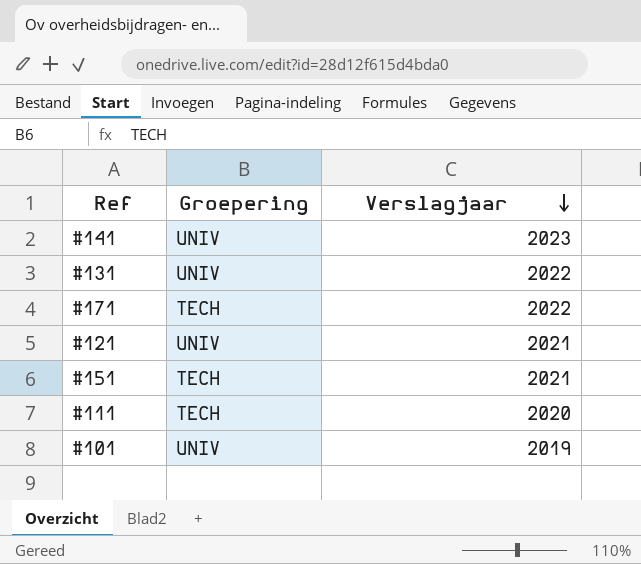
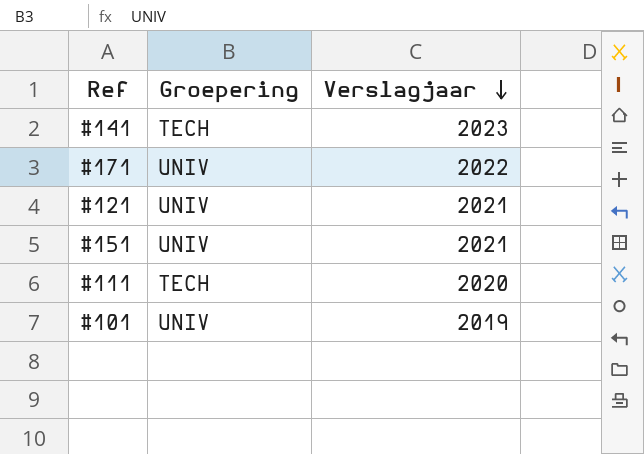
row #131: UNIV | 2022 -> none
#141 | Groepering: UNIV -> TECH
#171 | Groepering: TECH -> UNIV
#151 | Groepering: TECH -> UNIV

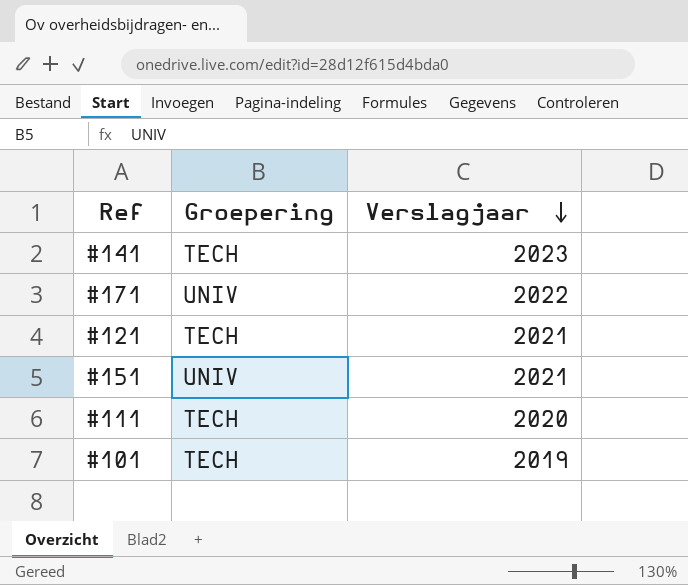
#121 | Groepering: UNIV -> TECH
#101 | Groepering: UNIV -> TECH

